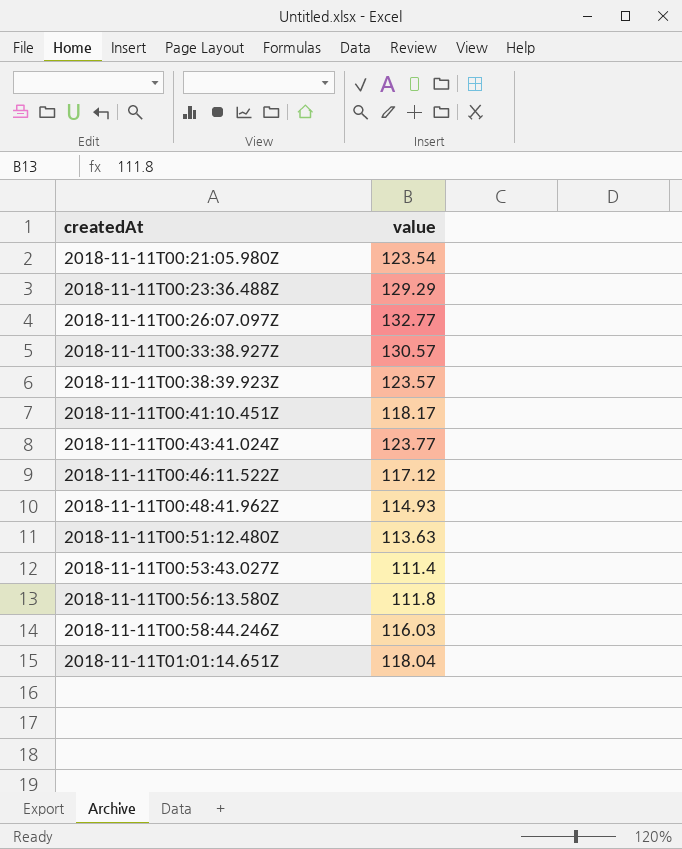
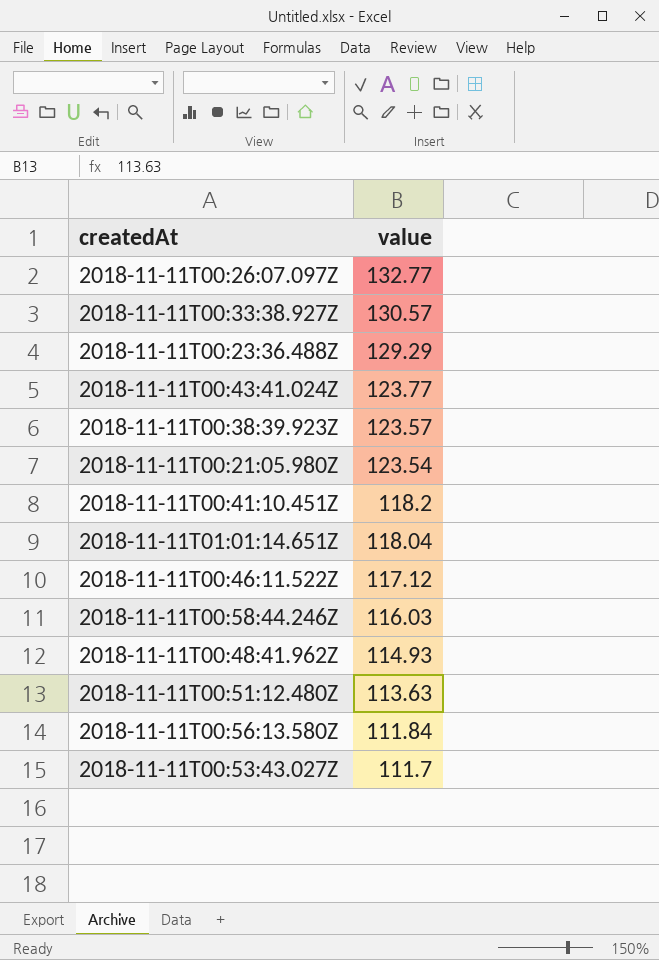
row order: createdAt ascending -> value descending
2018-11-11T00:41:10.451Z | value: 118.17 -> 118.2
2018-11-11T00:56:13.580Z | value: 111.8 -> 111.84
2018-11-11T00:53:43.027Z | value: 111.4 -> 111.7

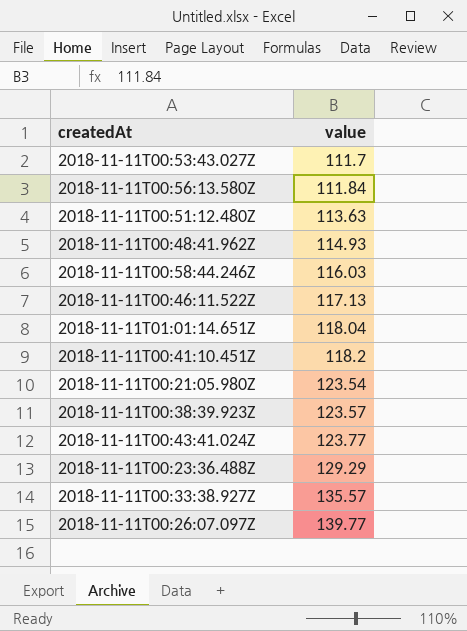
row order: value descending -> value ascending
2018-11-11T00:46:11.522Z | value: 117.12 -> 117.13
2018-11-11T00:33:38.927Z | value: 130.57 -> 135.57
2018-11-11T00:26:07.097Z | value: 132.77 -> 139.77

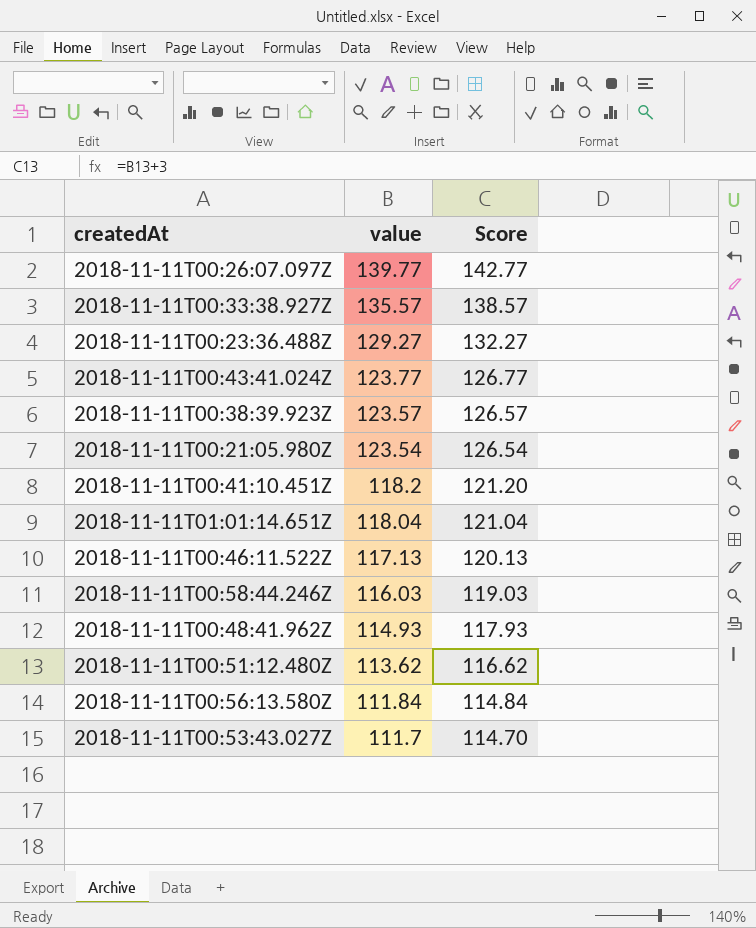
row order: value ascending -> value descending
column Score | formula: none -> [value] + 3
2018-11-11T00:23:36.488Z | value: 129.29 -> 129.27
2018-11-11T00:51:12.480Z | value: 113.63 -> 113.62

